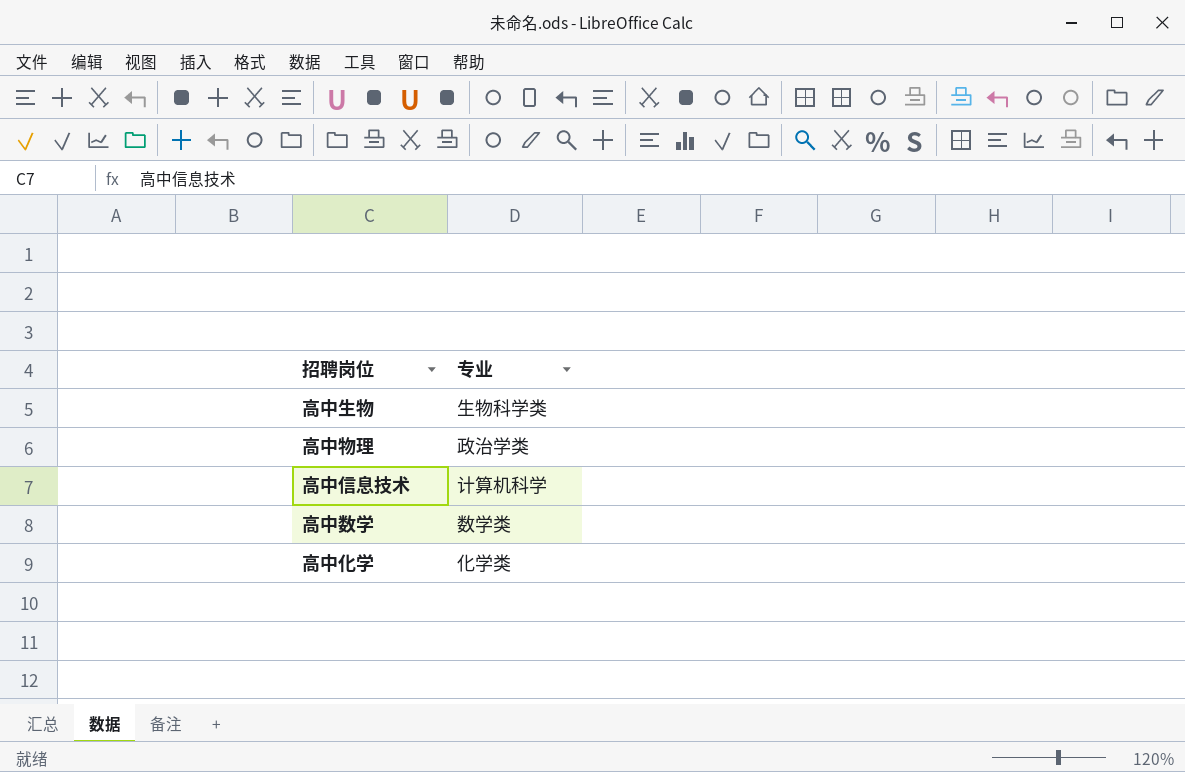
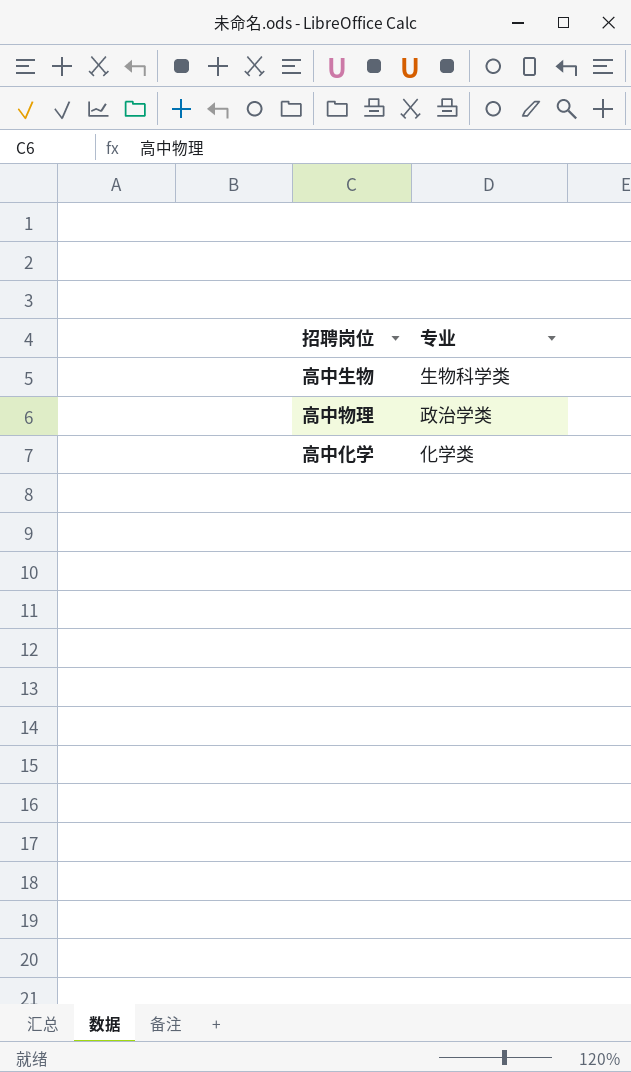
row 高中信息技术: 计算机科学 -> none
row 高中数学: 数学类 -> none

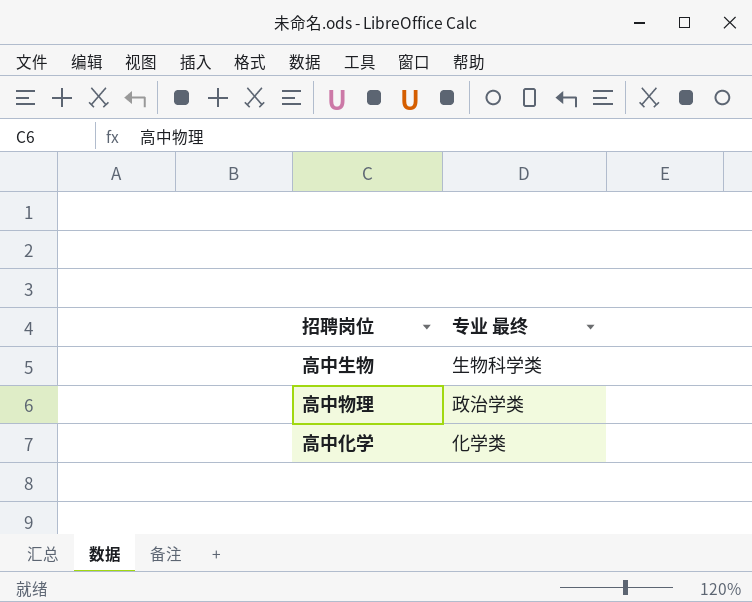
column name: 专业 -> 专业 最终

